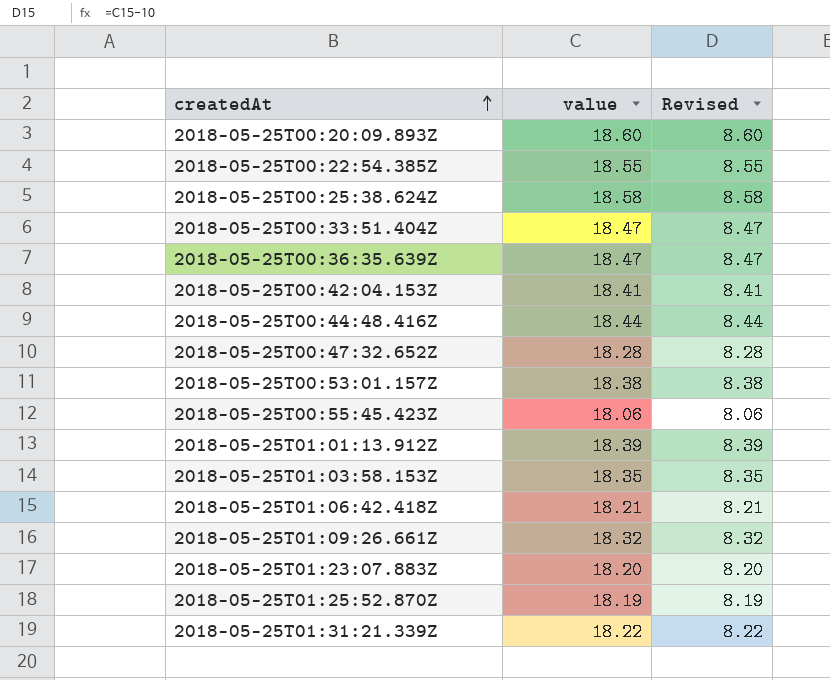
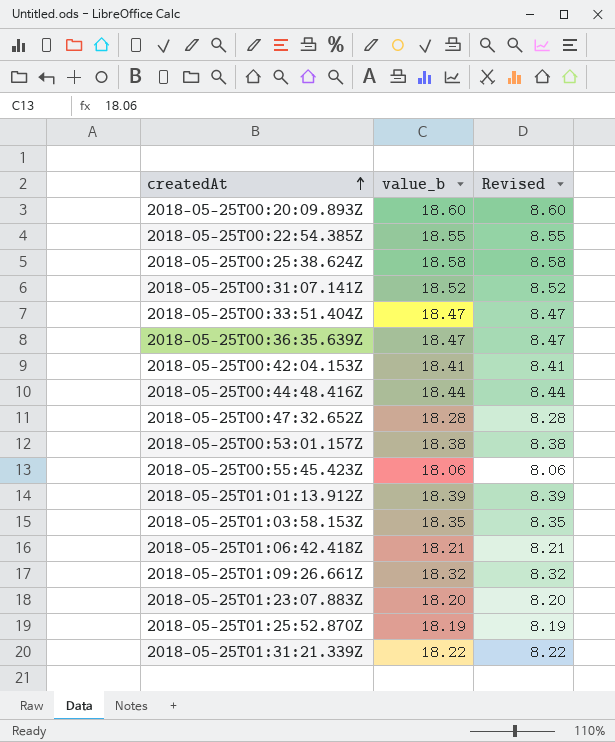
column name: value -> value_b
row 2018-05-25T00:31:07.141Z: none -> 18.52 | 8.52

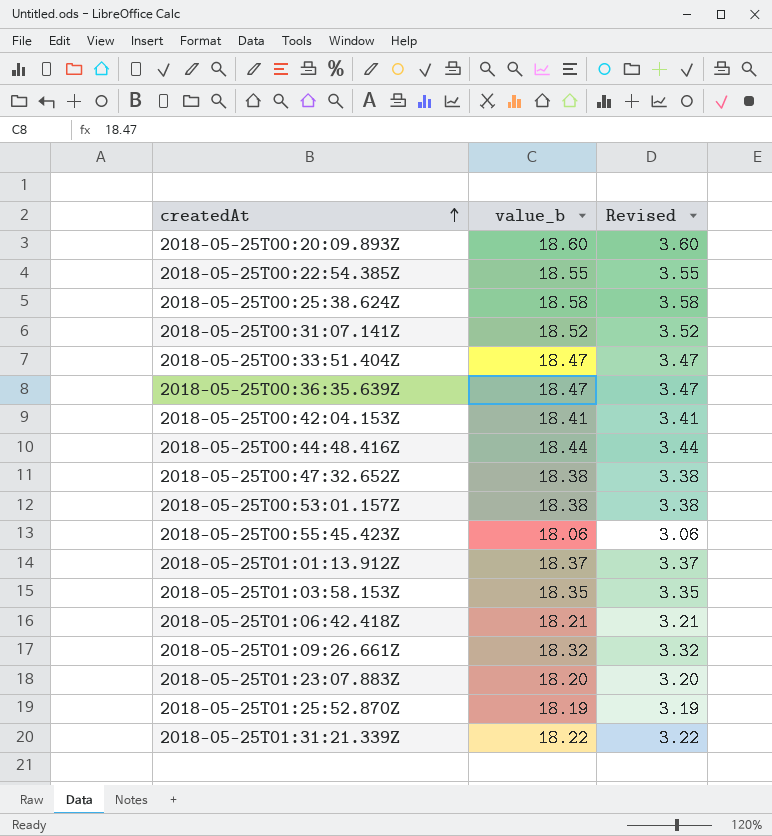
column Revised | formula: [value_b] - 10 -> [value_b] - 15
2018-05-25T00:47:32.652Z | value_b: 18.28 -> 18.38
2018-05-25T01:01:13.912Z | value_b: 18.39 -> 18.37

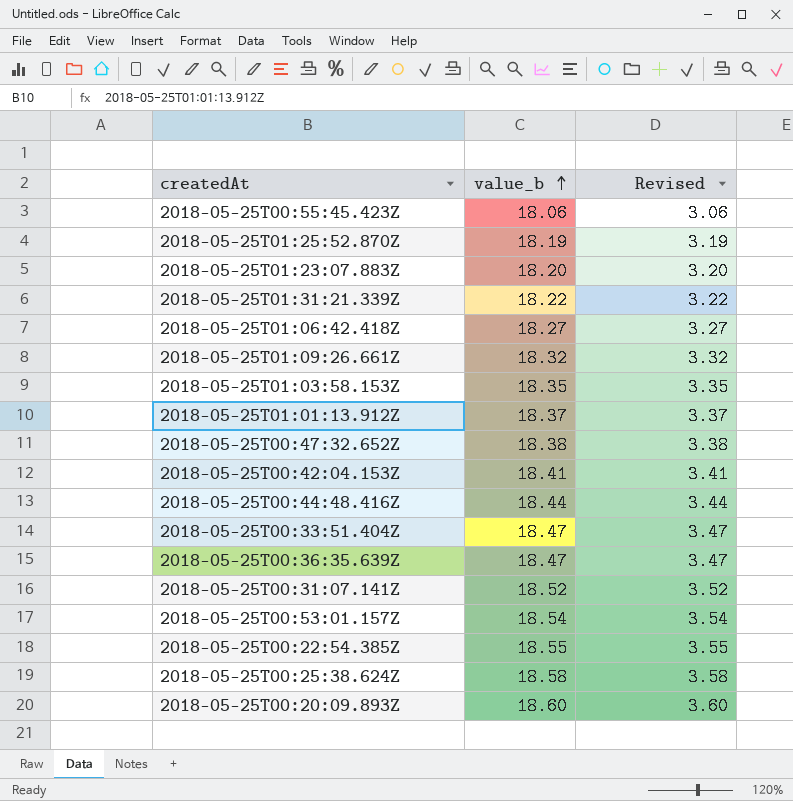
row order: createdAt ascending -> value_b ascending
2018-05-25T01:06:42.418Z | value_b: 18.21 -> 18.27
2018-05-25T01:06:42.418Z | Revised: 3.21 -> 3.27
2018-05-25T00:53:01.157Z | value_b: 18.38 -> 18.54
2018-05-25T00:53:01.157Z | Revised: 3.38 -> 3.54

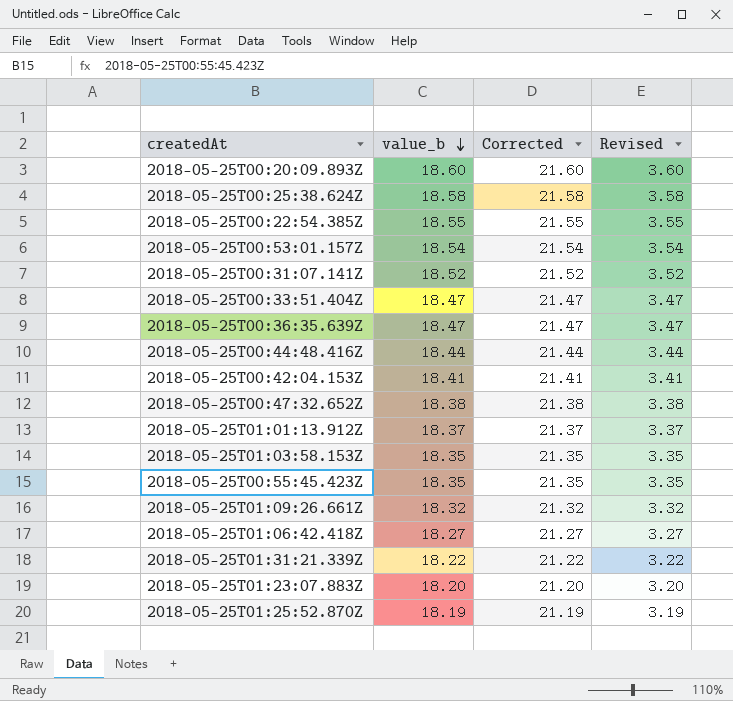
row order: value_b ascending -> value_b descending
column Corrected | formula: none -> [value_b] + 3
2018-05-25T00:55:45.423Z | value_b: 18.06 -> 18.35
2018-05-25T00:55:45.423Z | Revised: 3.06 -> 3.35

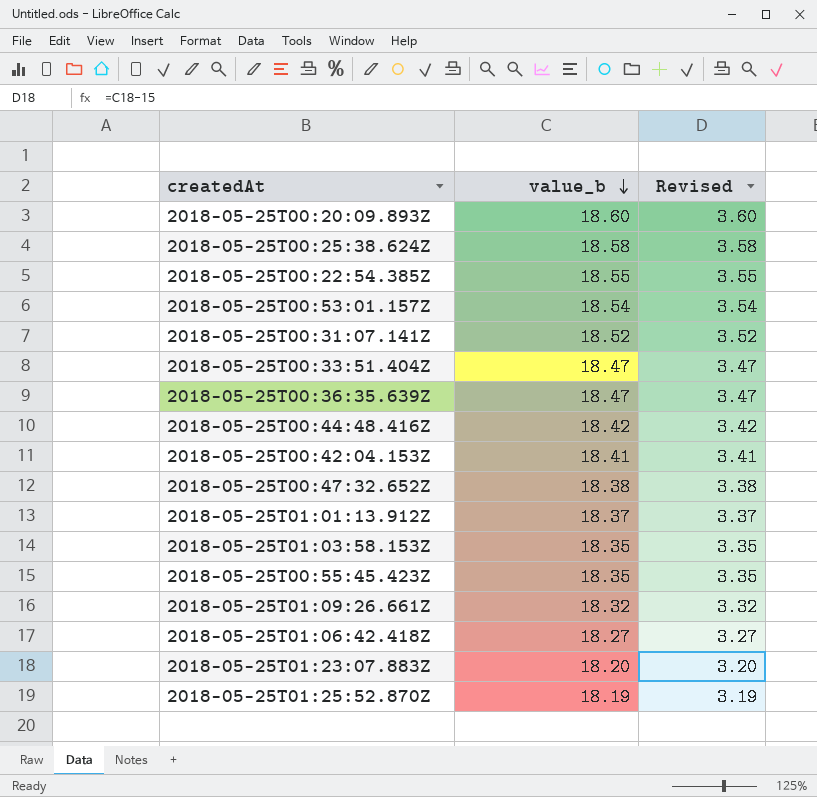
column Corrected | formula: [value_b] + 3 -> none
row 2018-05-25T01:31:21.339Z: 18.22 | 21.22 | 3.22 -> none
2018-05-25T00:44:48.416Z | value_b: 18.44 -> 18.42
2018-05-25T00:44:48.416Z | Revised: 3.44 -> 3.42

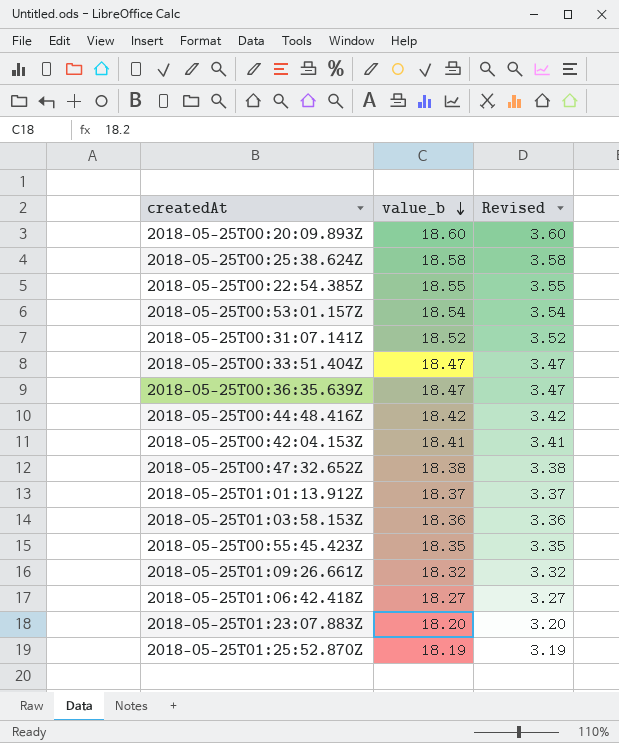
2018-05-25T01:03:58.153Z | value_b: 18.35 -> 18.36
2018-05-25T01:03:58.153Z | Revised: 3.35 -> 3.36

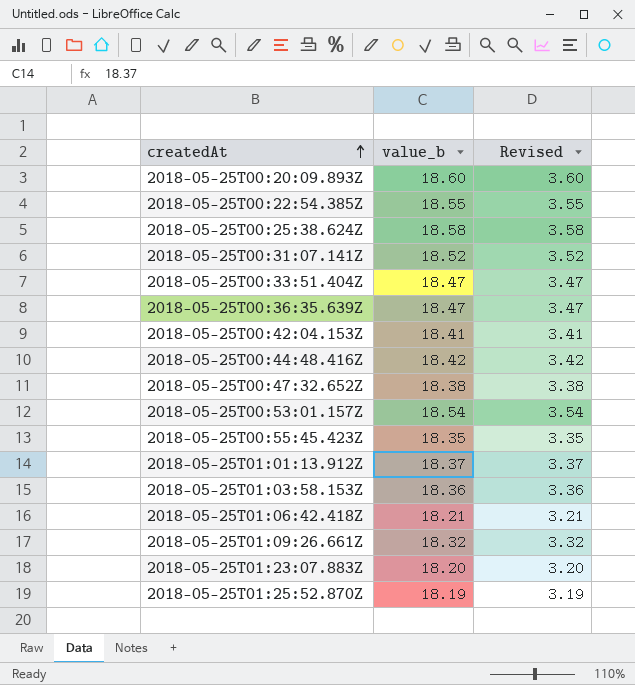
row order: value_b descending -> createdAt ascending
2018-05-25T01:06:42.418Z | value_b: 18.27 -> 18.21
2018-05-25T01:06:42.418Z | Revised: 3.27 -> 3.21

